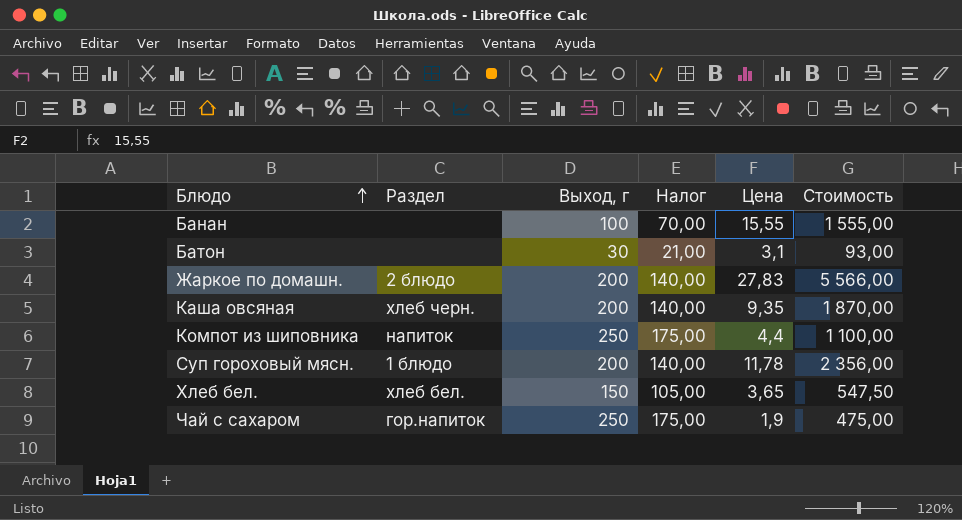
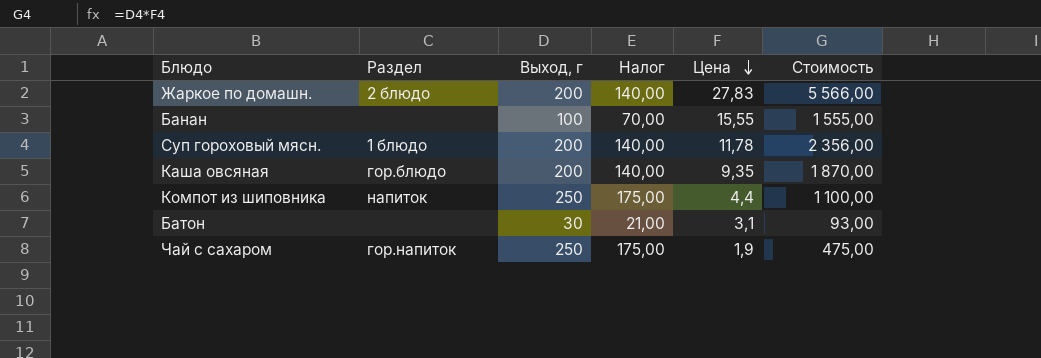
row order: Блюдо ascending -> Цена descending
row Хлеб бел.: хлеб бел. | 150 | 105,00 | 3,65 | 547,50 -> none
Каша овсяная | Раздел: хлеб черн. -> гор.блюдо

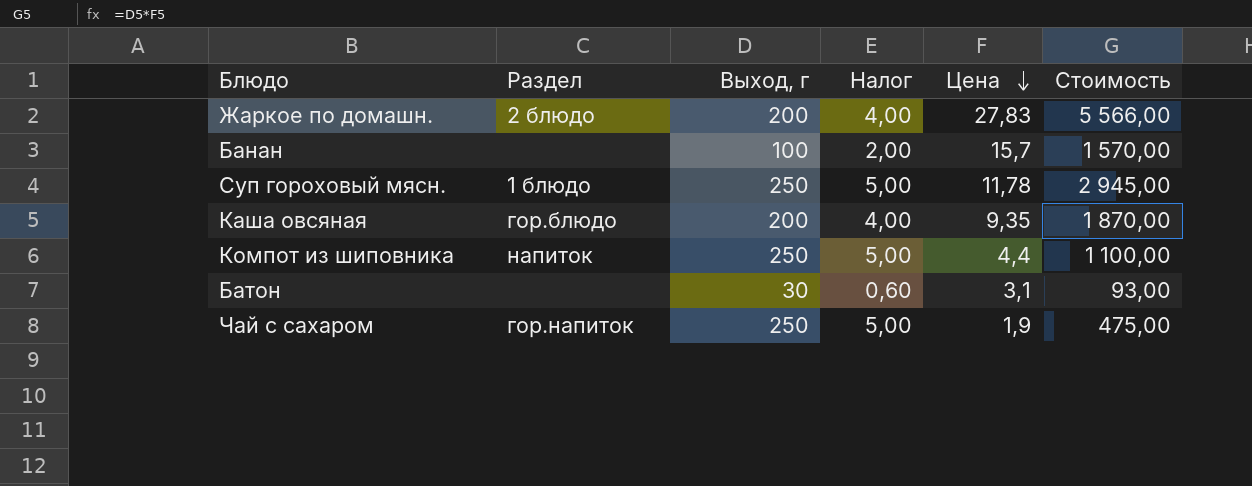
column Налог | formula: [Выход, г] * 0,7 -> [Выход, г] * 0,02
Банан | Цена: 15,55 -> 15,7
Банан | Стоимость: 1 555,00 -> 1 570,00
Суп гороховый мясн. | Выход, г: 200 -> 250
Суп гороховый мясн. | Стоимость: 2 356,00 -> 2 945,00

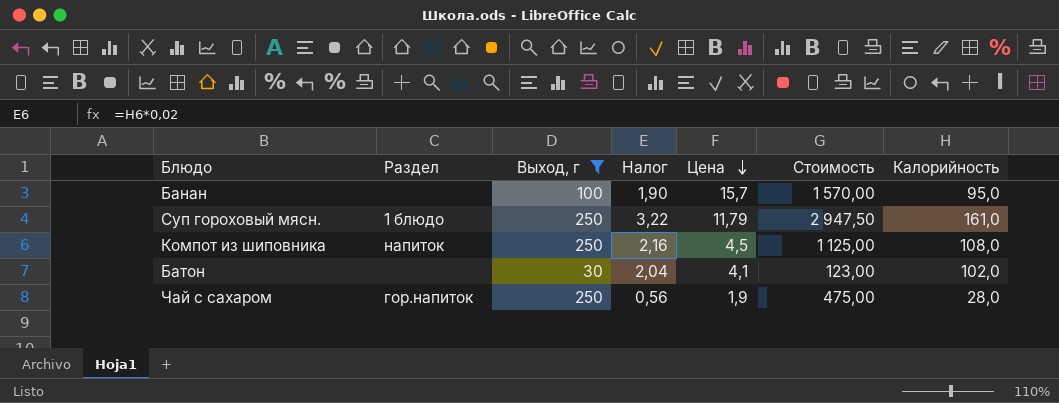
filter: none -> Выход, г != 200
column Налог | formula: [Выход, г] * 0,02 -> [Калорийность] * 0,02
column Калорийность | position: none -> 7
Суп гороховый мясн. | Цена: 11,78 -> 11,79
Суп гороховый мясн. | Стоимость: 2 945,00 -> 2 947,50
Компот из шиповника | Цена: 4,4 -> 4,5
Компот из шиповника | Стоимость: 1 100,00 -> 1 125,00
Батон | Цена: 3,1 -> 4,1
Батон | Стоимость: 93,00 -> 123,00

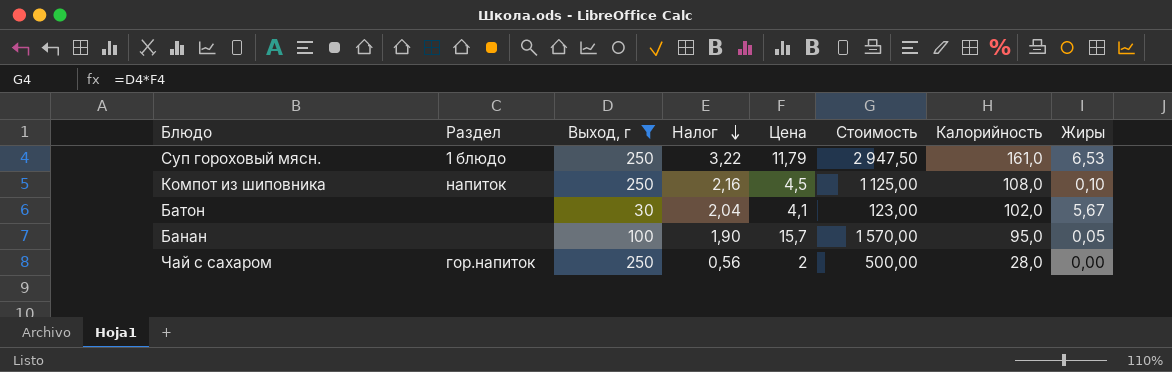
row order: Цена descending -> Налог descending
column Жиры | position: none -> 8
Чай с сахаром | Цена: 1,9 -> 2
Чай с сахаром | Стоимость: 475,00 -> 500,00

